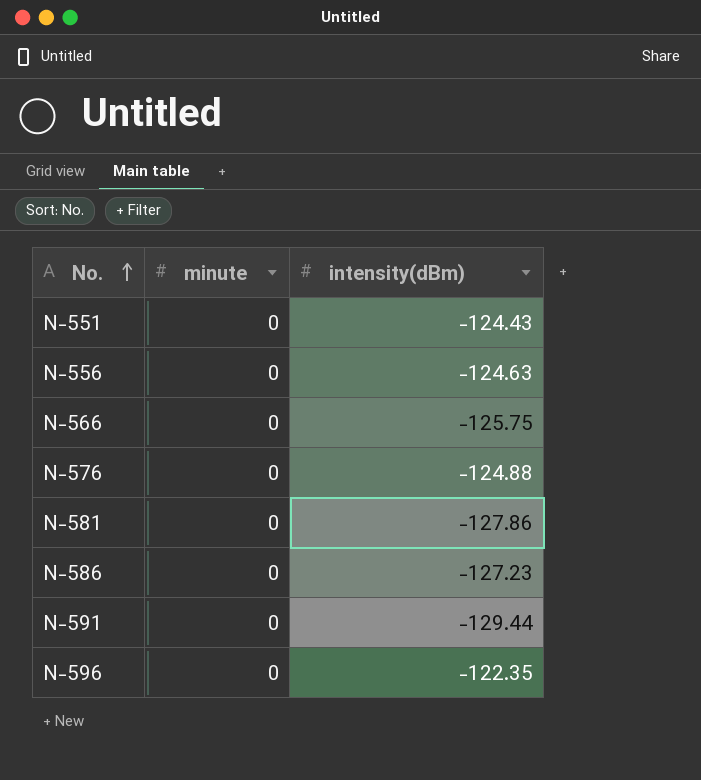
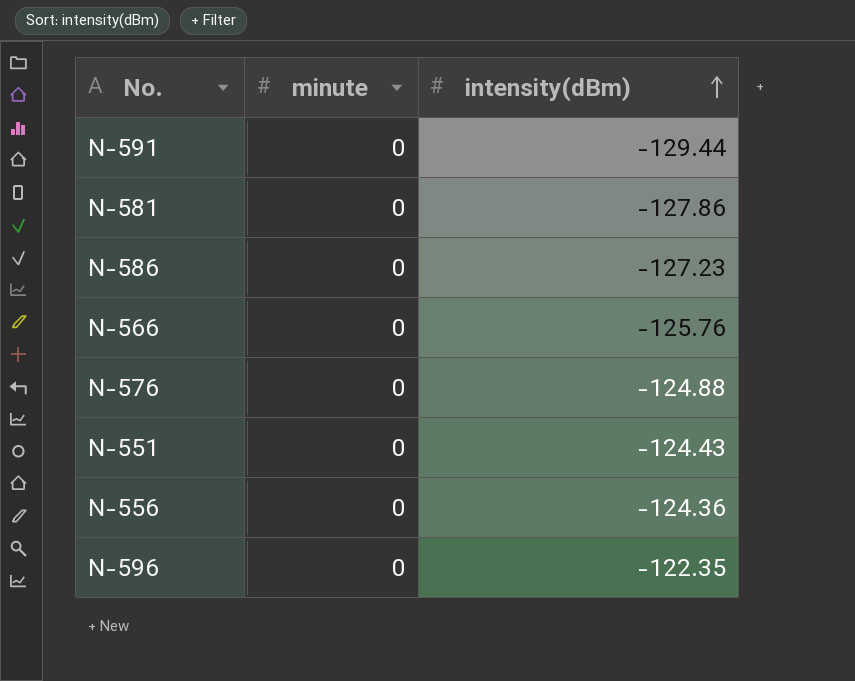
row order: No. ascending -> intensity(dBm) ascending
N-566 | intensity(dBm): -125.75 -> -125.76
N-556 | intensity(dBm): -124.63 -> -124.36

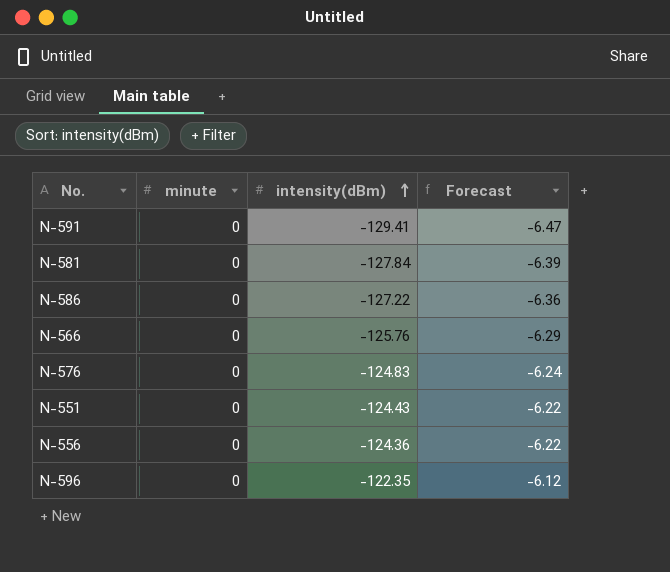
column Forecast | formula: none -> [intensity(dBm)] * 0.05
N-591 | intensity(dBm): -129.44 -> -129.41
N-581 | intensity(dBm): -127.86 -> -127.84
N-586 | intensity(dBm): -127.23 -> -127.22
N-576 | intensity(dBm): -124.88 -> -124.83

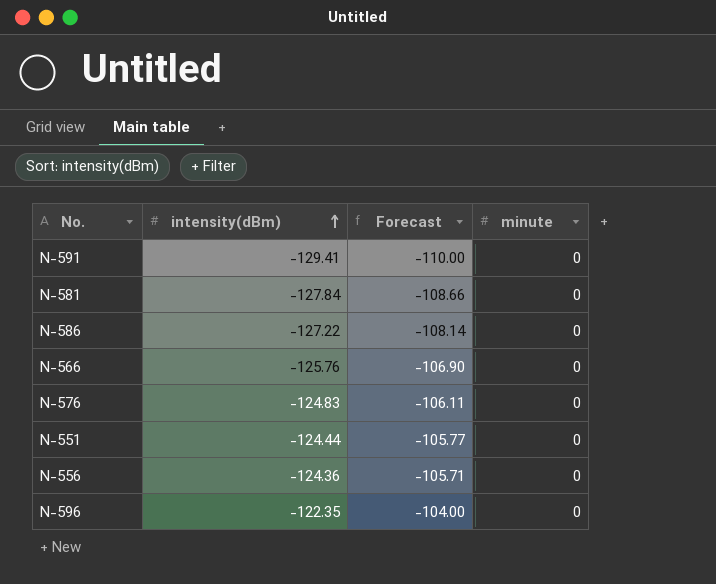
column Forecast | formula: [intensity(dBm)] * 0.05 -> [intensity(dBm)] * 0.85
column minute | position: 2 -> 4
N-551 | intensity(dBm): -124.43 -> -124.44

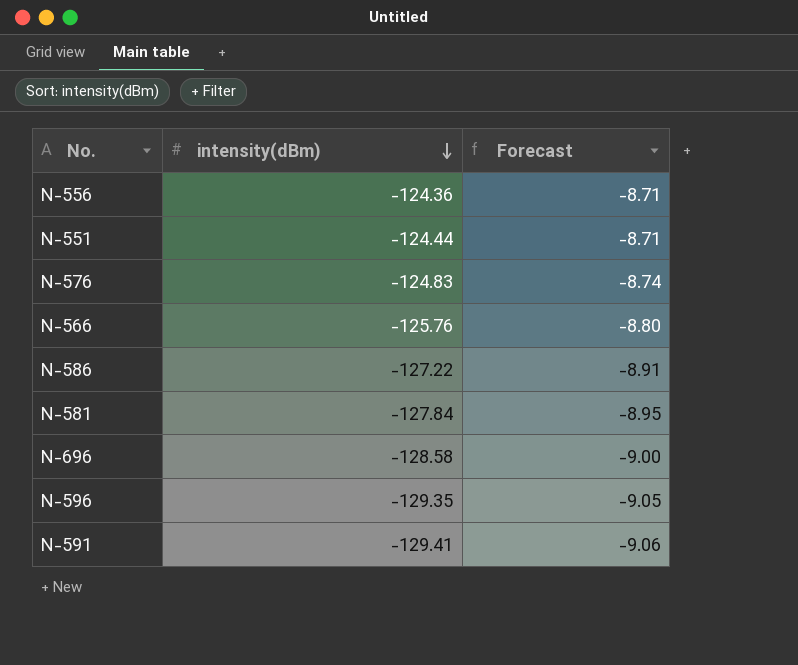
row order: intensity(dBm) ascending -> intensity(dBm) descending
column minute | position: 4 -> none
column Forecast | formula: [intensity(dBm)] * 0.85 -> [intensity(dBm)] * 0.07
row N-696: none -> -128.58 | -9.00
N-596 | intensity(dBm): -122.35 -> -129.35

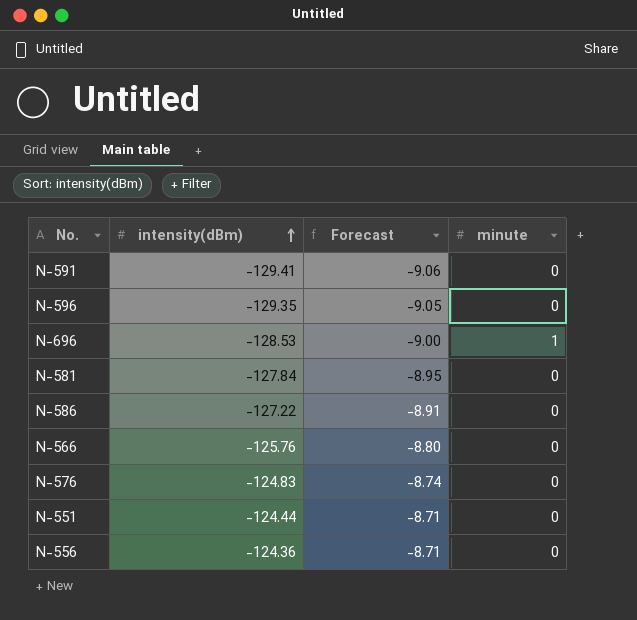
row order: intensity(dBm) descending -> intensity(dBm) ascending
column minute | position: none -> 4
N-696 | intensity(dBm): -128.58 -> -128.53

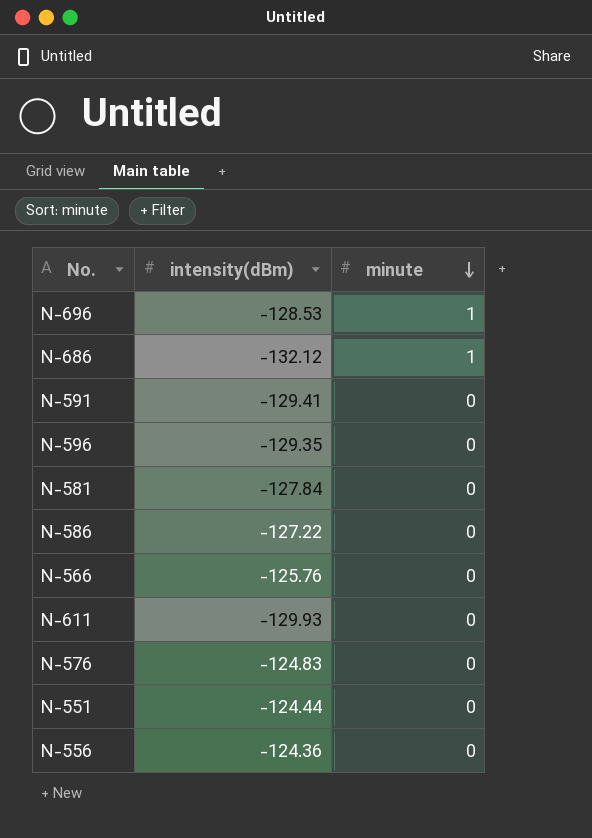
row order: intensity(dBm) ascending -> minute descending
column Forecast | formula: [intensity(dBm)] * 0.07 -> none
row N-686: none -> -132.12 | 1
row N-611: none -> -129.93 | 0

